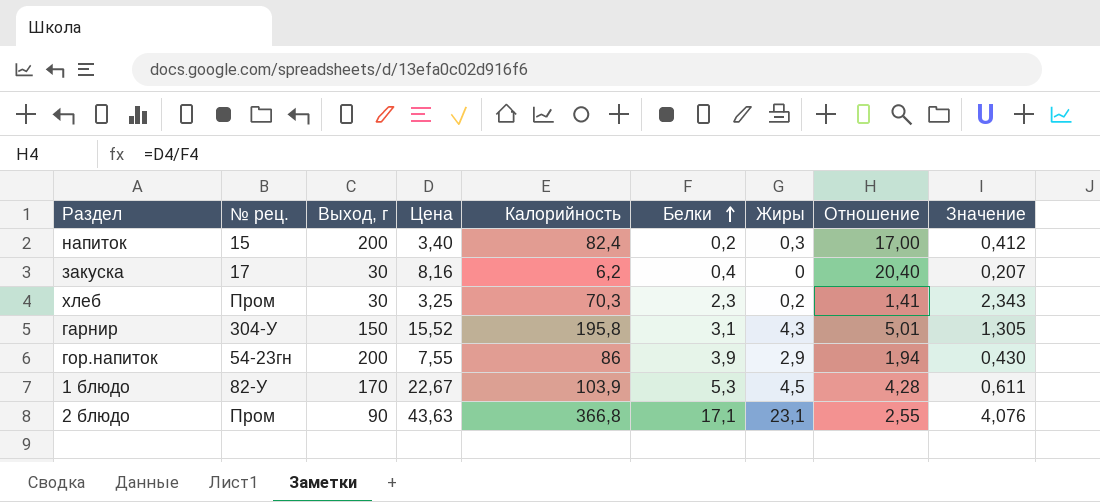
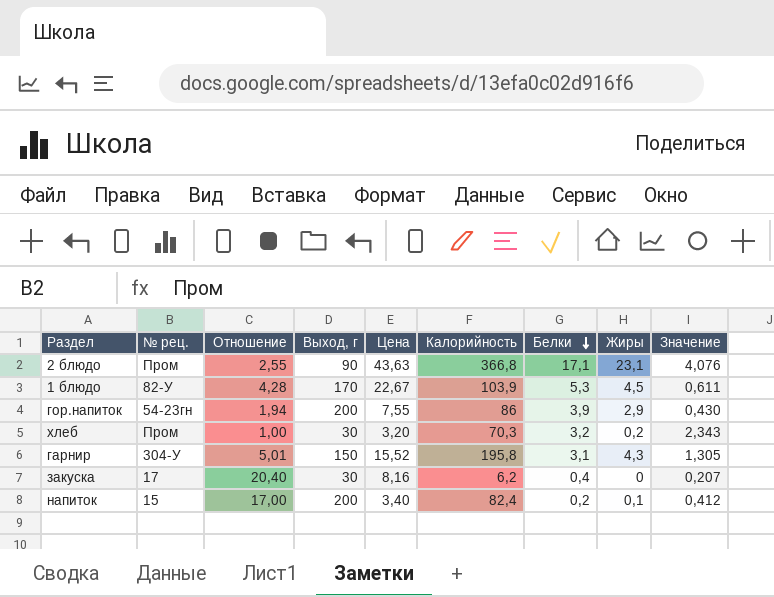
row order: Белки ascending -> Белки descending
column Отношение | position: 8 -> 3
хлеб | Отношение: 1,41 -> 1,00
хлеб | Цена: 3,25 -> 3,20
хлеб | Белки: 2,3 -> 3,2
напиток | Жиры: 0,3 -> 0,1

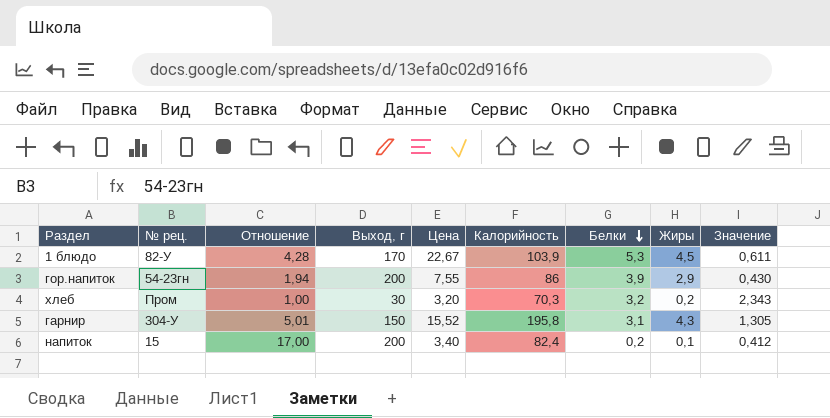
row 2 блюдо: Пром | 2,55 | 90 | 43,63 | 366,8 | 17,1 | 23,1 | 4,076 -> none
row закуска: 17 | 20,40 | 30 | 8,16 | 6,2 | 0,4 | 0 | 0,207 -> none

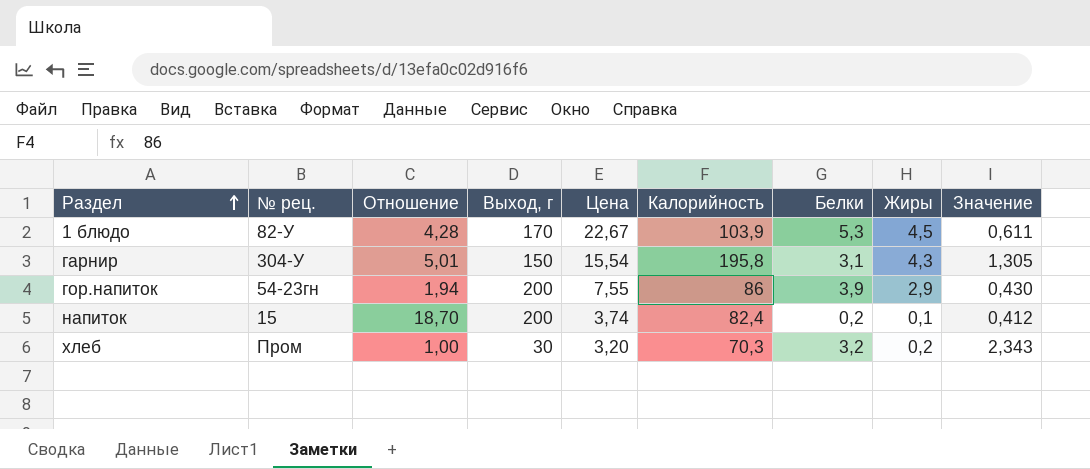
row order: Белки descending -> Раздел ascending
гарнир | Цена: 15,52 -> 15,54
напиток | Отношение: 17,00 -> 18,70
напиток | Цена: 3,40 -> 3,74

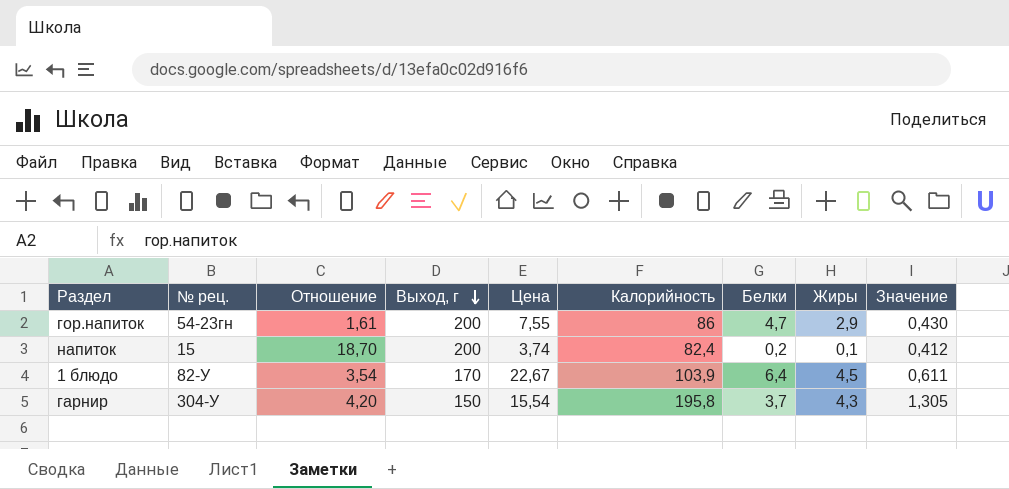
row order: Раздел ascending -> Выход, г descending
row хлеб: Пром | 1,00 | 30 | 3,20 | 70,3 | 3,2 | 0,2 | 2,343 -> none
гор.напиток | Отношение: 1,94 -> 1,61
гор.напиток | Белки: 3,9 -> 4,7
1 блюдо | Отношение: 4,28 -> 3,54
1 блюдо | Белки: 5,3 -> 6,4
гарнир | Отношение: 5,01 -> 4,20
гарнир | Белки: 3,1 -> 3,7

